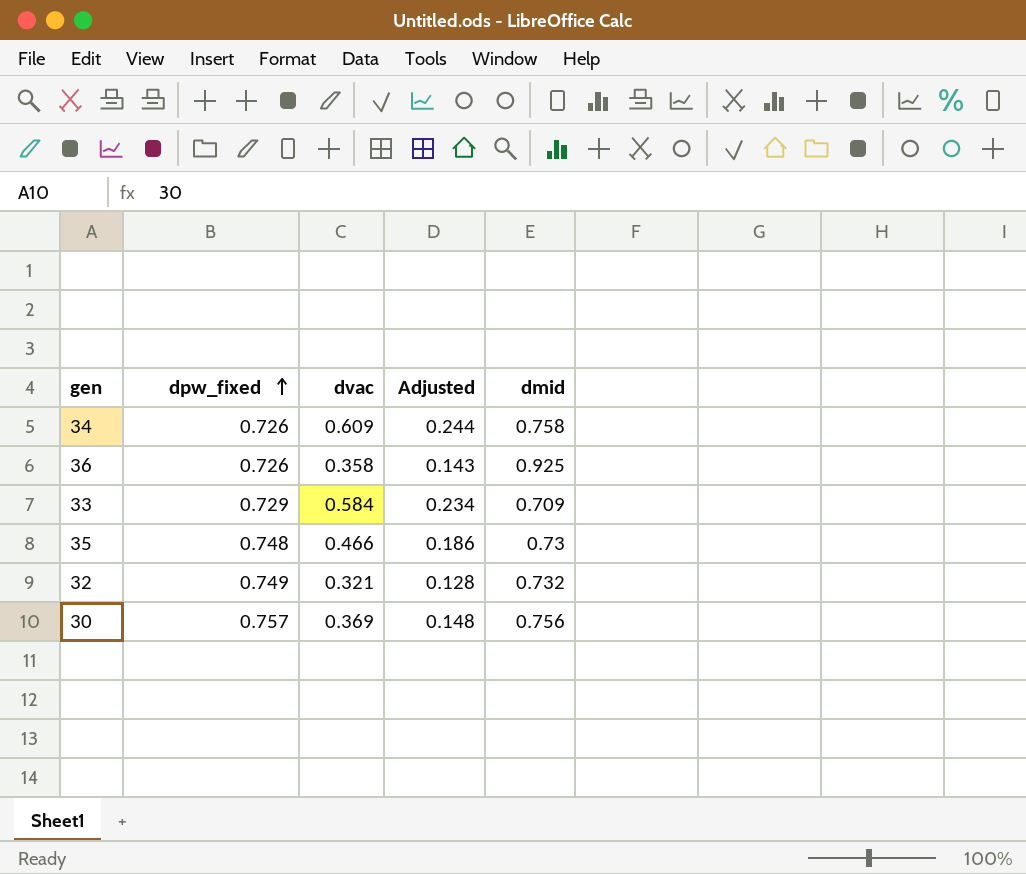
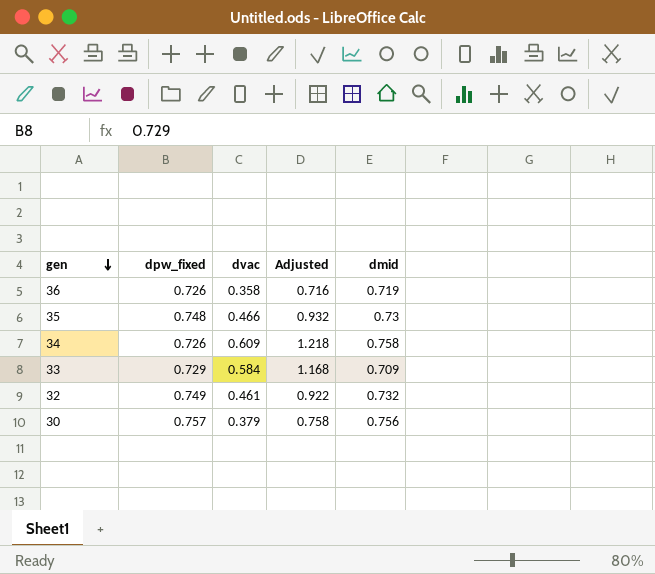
row order: dpw_fixed ascending -> gen descending
column Adjusted | formula: [dvac] * 0.4 -> [dvac] * 2
36 | dmid: 0.925 -> 0.719
32 | dvac: 0.321 -> 0.461
30 | dvac: 0.369 -> 0.379

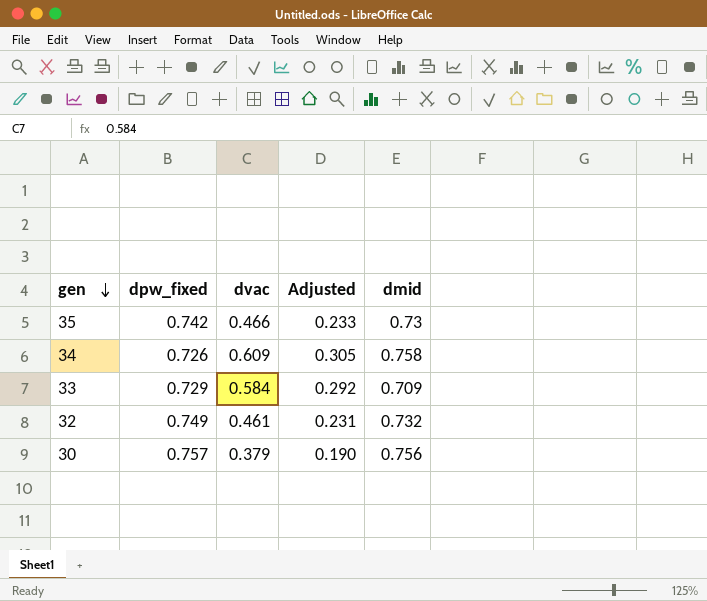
column Adjusted | formula: [dvac] * 2 -> [dvac] * 0.5
row 36: 0.726 | 0.358 | 0.716 | 0.719 -> none
35 | dpw_fixed: 0.748 -> 0.742

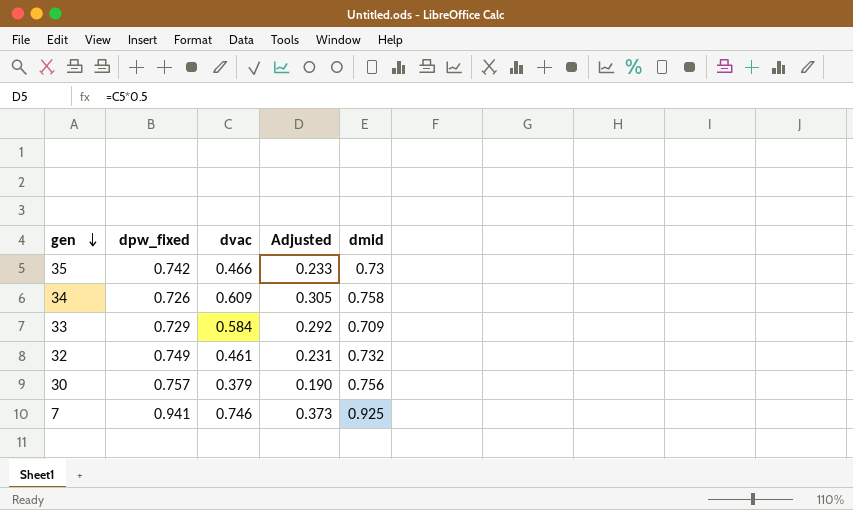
row 7: none -> 0.941 | 0.746 | 0.373 | 0.925

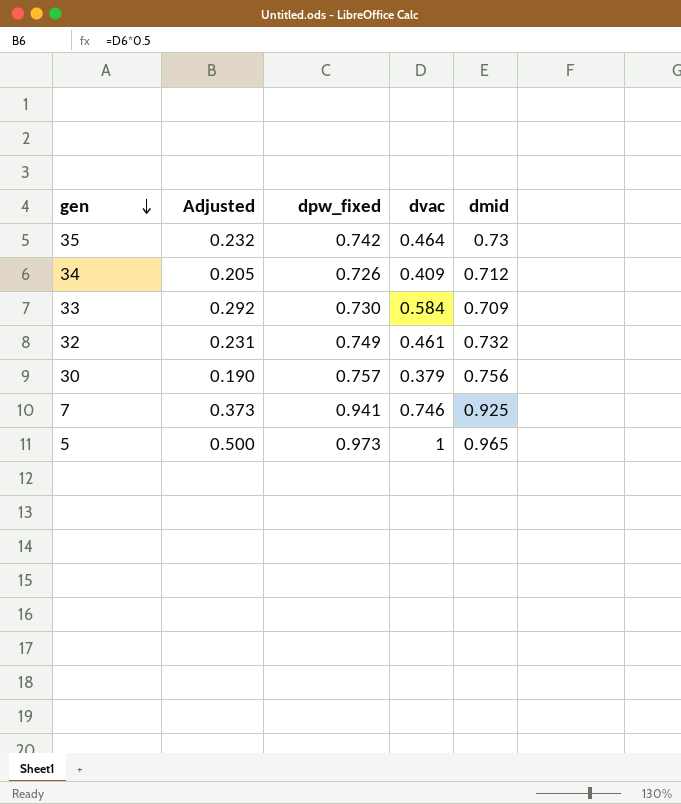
column Adjusted | position: 4 -> 2
35 | Adjusted: 0.233 -> 0.232
35 | dvac: 0.466 -> 0.464
34 | Adjusted: 0.305 -> 0.205
34 | dvac: 0.609 -> 0.409
34 | dmid: 0.758 -> 0.712
33 | dpw_fixed: 0.729 -> 0.730
row 5: none -> 0.500 | 0.973 | 1 | 0.965

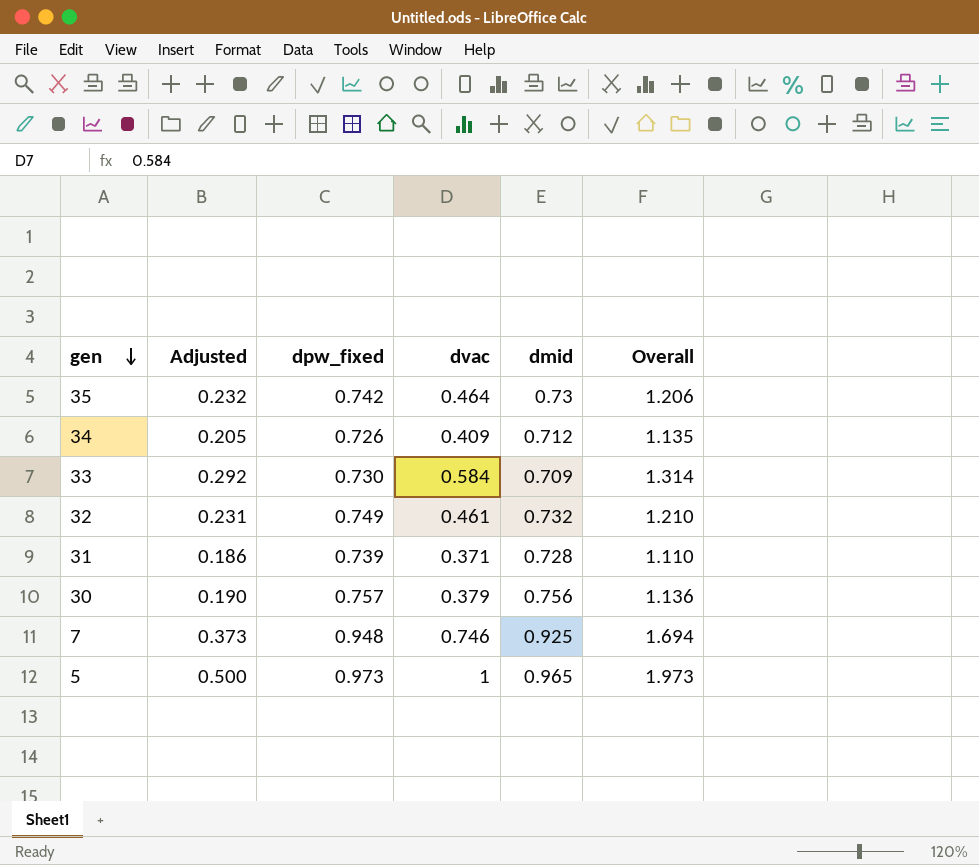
column Overall | formula: none -> [dpw_fixed] + [dvac]
row 31: none -> 0.186 | 0.739 | 0.371 | 0.728 | 1.110
7 | dpw_fixed: 0.941 -> 0.948

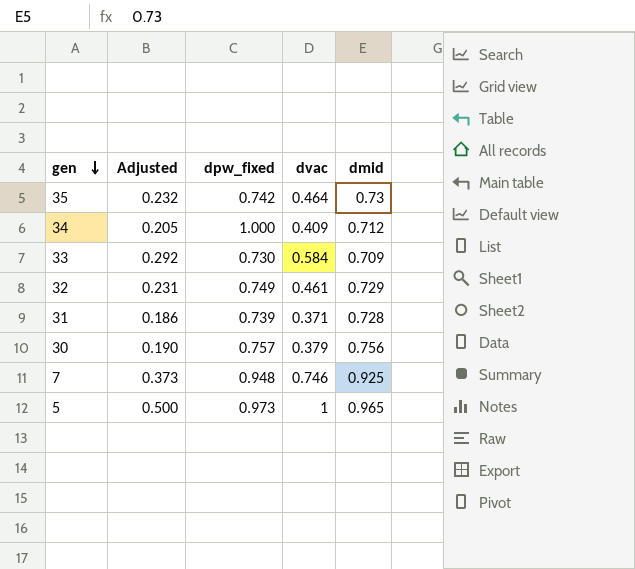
column Overall | formula: [dpw_fixed] + [dvac] -> none
34 | dpw_fixed: 0.726 -> 1.000
32 | dmid: 0.732 -> 0.729

